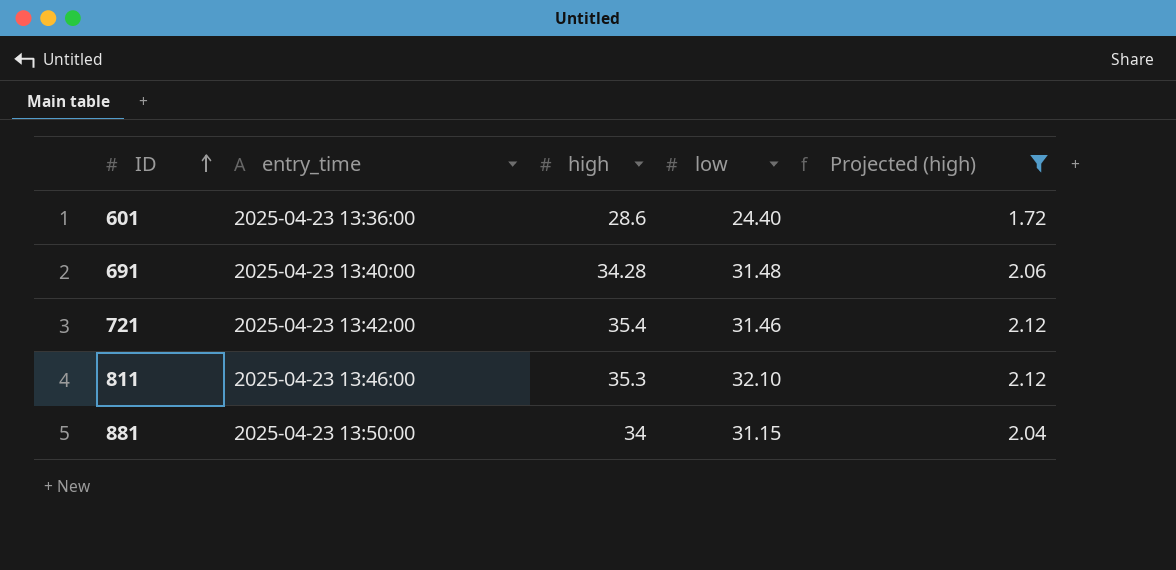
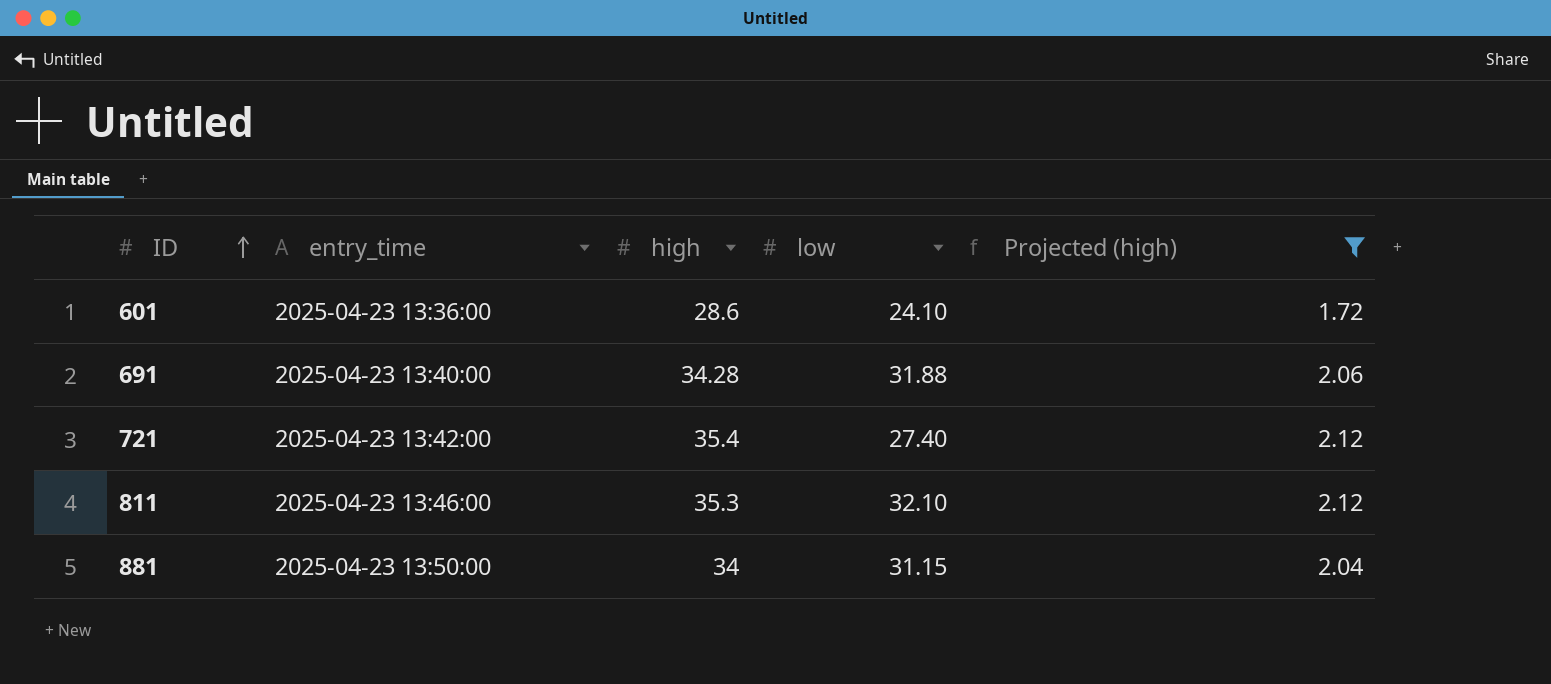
601 | low: 24.40 -> 24.10
691 | low: 31.48 -> 31.88
721 | low: 31.46 -> 27.40

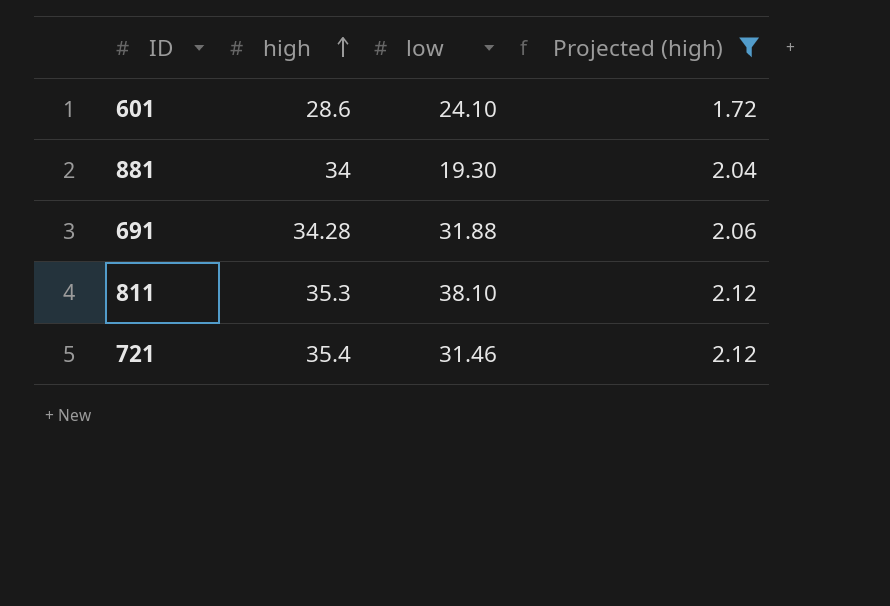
row order: ID ascending -> high ascending
column entry_time | position: 2 -> none
881 | low: 31.15 -> 19.30
811 | low: 32.10 -> 38.10
721 | low: 27.40 -> 31.46

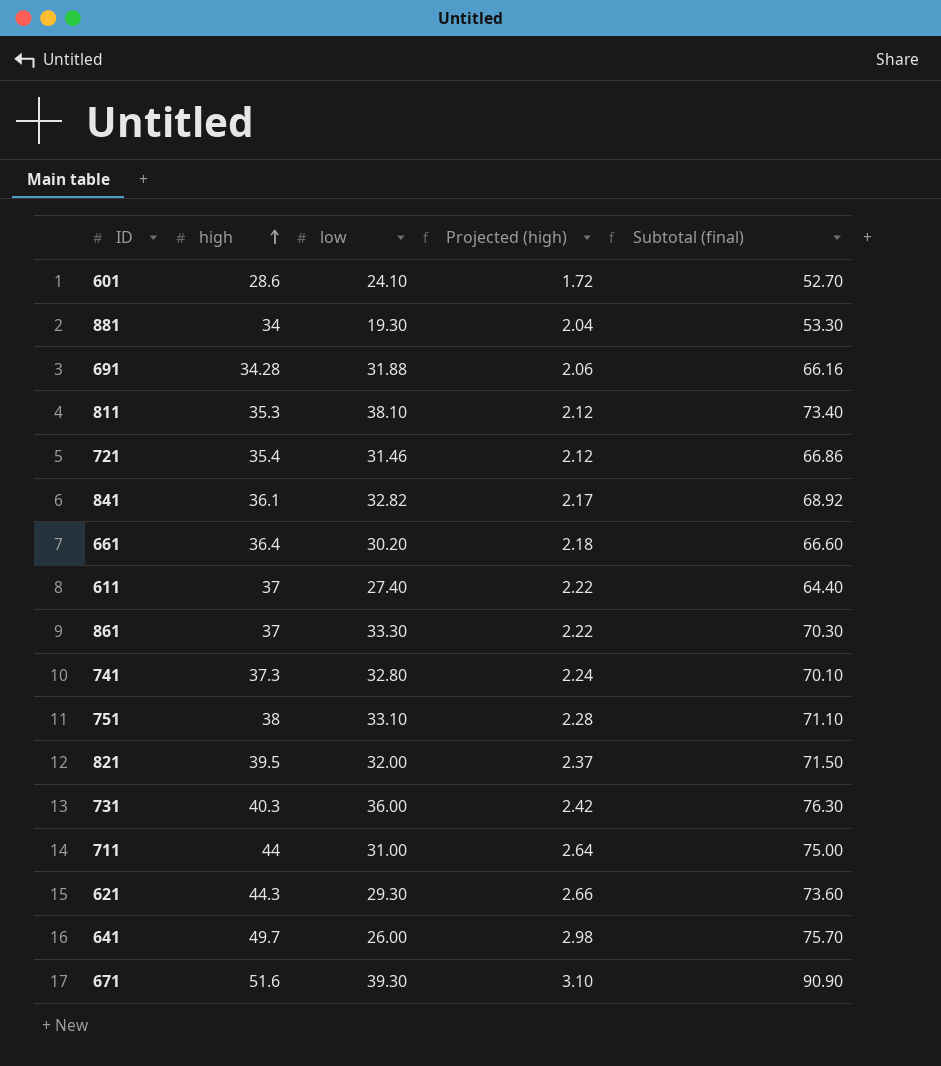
filter: Projected (high) <= 2.12 -> none
column Subtotal (final) | formula: none -> [high] + [low]

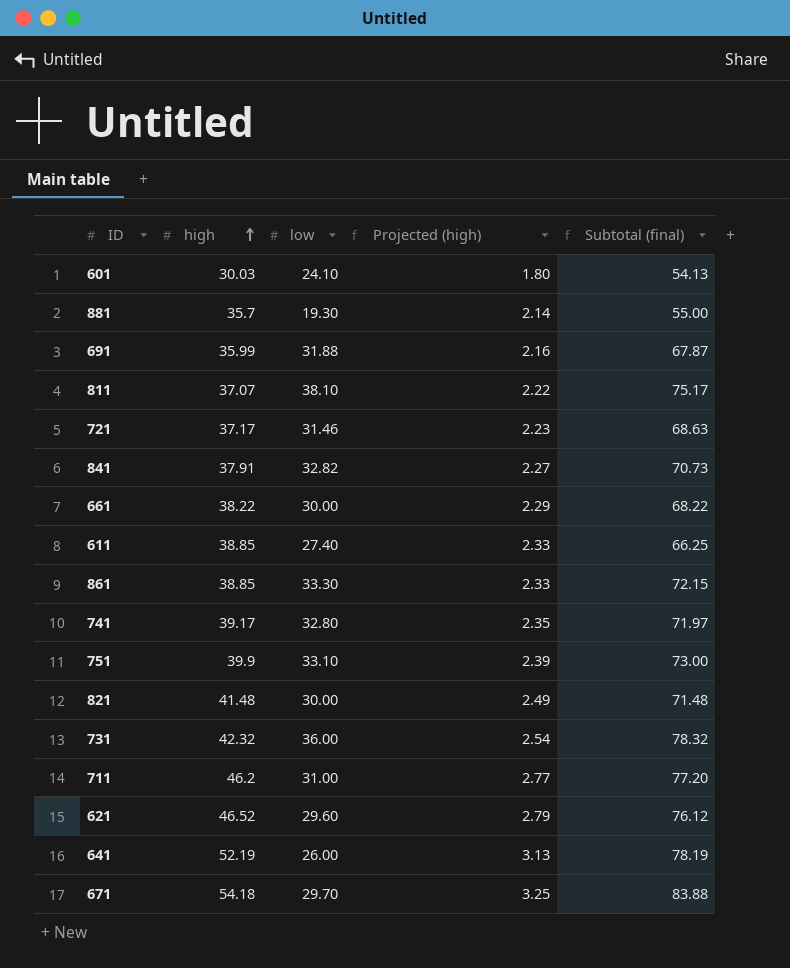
601 | high: 28.6 -> 30.03
601 | Projected (high): 1.72 -> 1.80
601 | Subtotal (final): 52.70 -> 54.13
881 | high: 34 -> 35.7
881 | Projected (high): 2.04 -> 2.14
881 | Subtotal (final): 53.30 -> 55.00
691 | high: 34.28 -> 35.99
691 | Projected (high): 2.06 -> 2.16
691 | Subtotal (final): 66.16 -> 67.87
811 | high: 35.3 -> 37.07
811 | Projected (high): 2.12 -> 2.22
811 | Subtotal (final): 73.40 -> 75.17
721 | high: 35.4 -> 37.17
721 | Projected (high): 2.12 -> 2.23
721 | Subtotal (final): 66.86 -> 68.63
841 | high: 36.1 -> 37.91
841 | Projected (high): 2.17 -> 2.27
841 | Subtotal (final): 68.92 -> 70.73
661 | high: 36.4 -> 38.22
661 | low: 30.20 -> 30.00
661 | Projected (high): 2.18 -> 2.29
661 | Subtotal (final): 66.60 -> 68.22
611 | high: 37 -> 38.85
611 | Projected (high): 2.22 -> 2.33
611 | Subtotal (final): 64.40 -> 66.25
861 | high: 37 -> 38.85
861 | Projected (high): 2.22 -> 2.33
861 | Subtotal (final): 70.30 -> 72.15
741 | high: 37.3 -> 39.17
741 | Projected (high): 2.24 -> 2.35
741 | Subtotal (final): 70.10 -> 71.97
751 | high: 38 -> 39.9
751 | Projected (high): 2.28 -> 2.39
751 | Subtotal (final): 71.10 -> 73.00
821 | high: 39.5 -> 41.48
821 | low: 32.00 -> 30.00
821 | Projected (high): 2.37 -> 2.49
821 | Subtotal (final): 71.50 -> 71.48
731 | high: 40.3 -> 42.32
731 | Projected (high): 2.42 -> 2.54
731 | Subtotal (final): 76.30 -> 78.32
711 | high: 44 -> 46.2
711 | Projected (high): 2.64 -> 2.77
711 | Subtotal (final): 75.00 -> 77.20
621 | high: 44.3 -> 46.52
621 | low: 29.30 -> 29.60
621 | Projected (high): 2.66 -> 2.79
621 | Subtotal (final): 73.60 -> 76.12
641 | high: 49.7 -> 52.19
641 | Projected (high): 2.98 -> 3.13
641 | Subtotal (final): 75.70 -> 78.19
671 | high: 51.6 -> 54.18
671 | low: 39.30 -> 29.70
671 | Projected (high): 3.10 -> 3.25
671 | Subtotal (final): 90.90 -> 83.88

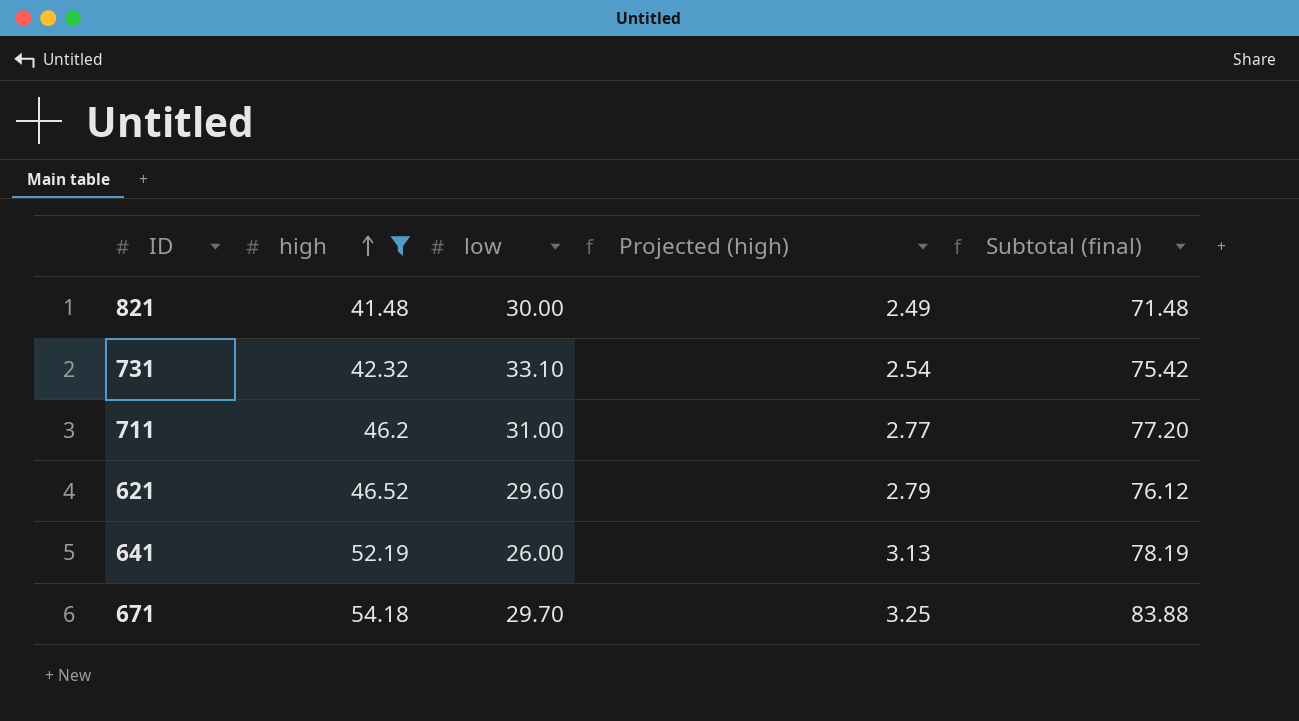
filter: none -> high >= 41.48
731 | low: 36.00 -> 33.10
731 | Subtotal (final): 78.32 -> 75.42

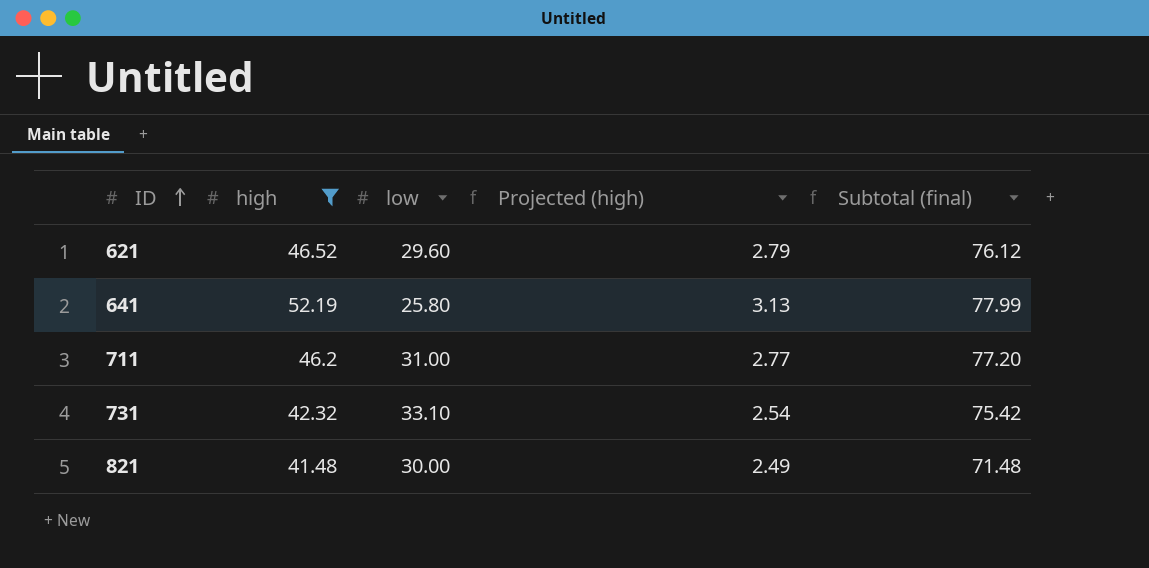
row order: high ascending -> ID ascending
row 671: 54.18 | 29.70 | 3.25 | 83.88 -> none
641 | low: 26.00 -> 25.80
641 | Subtotal (final): 78.19 -> 77.99

